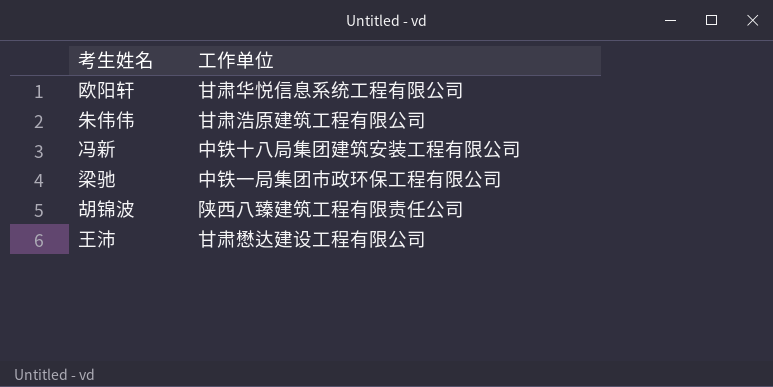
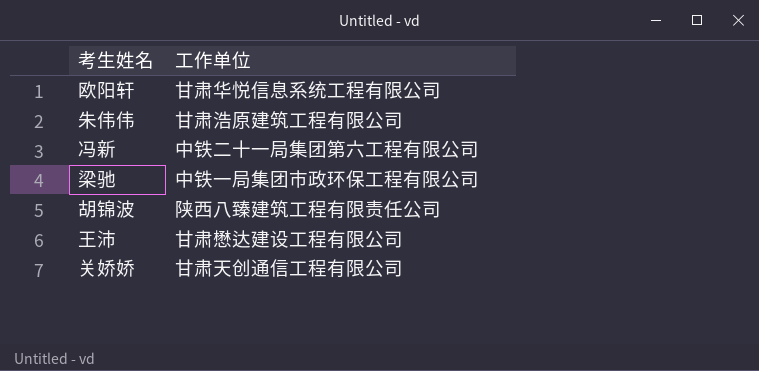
冯新 | 工作单位: 中铁十八局集团建筑安装工程有限公司 -> 中铁二十一局集团第六工程有限公司
row 关娇娇: none -> 甘肃天创通信工程有限公司

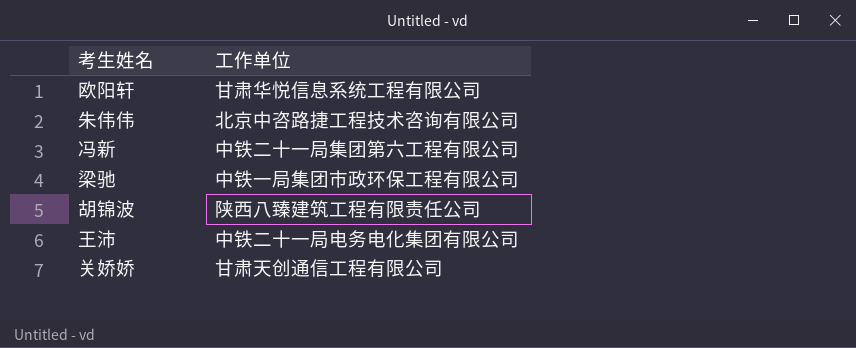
朱伟伟 | 工作单位: 甘肃浩原建筑工程有限公司 -> 北京中咨路捷工程技术咨询有限公司
王沛 | 工作单位: 甘肃懋达建设工程有限公司 -> 中铁二十一局电务电化集团有限公司

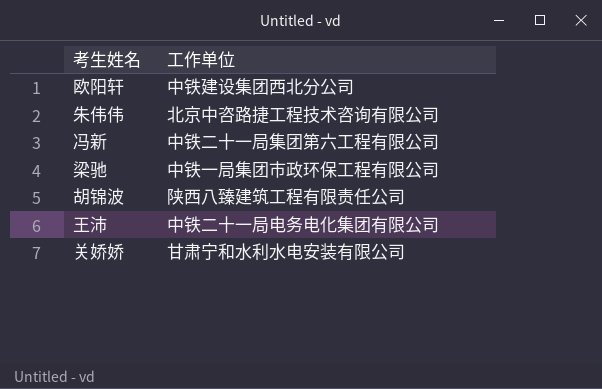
欧阳轩 | 工作单位: 甘肃华悦信息系统工程有限公司 -> 中铁建设集团西北分公司
关娇娇 | 工作单位: 甘肃天创通信工程有限公司 -> 甘肃宁和水利水电安装有限公司

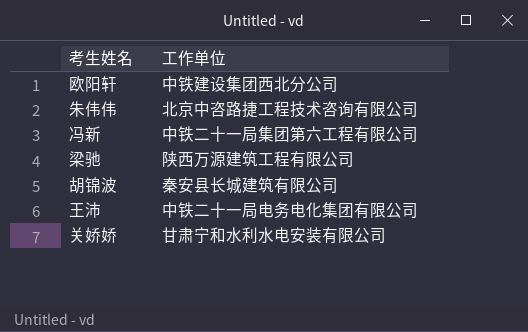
梁驰 | 工作单位: 中铁一局集团市政环保工程有限公司 -> 陕西万源建筑工程有限公司
胡锦波 | 工作单位: 陕西八臻建筑工程有限责任公司 -> 秦安县长城建筑有限公司

